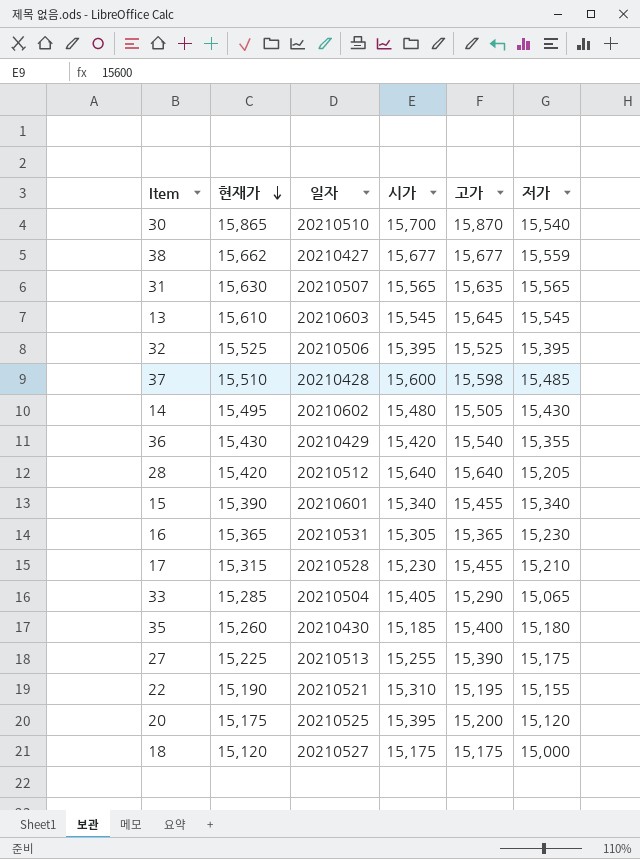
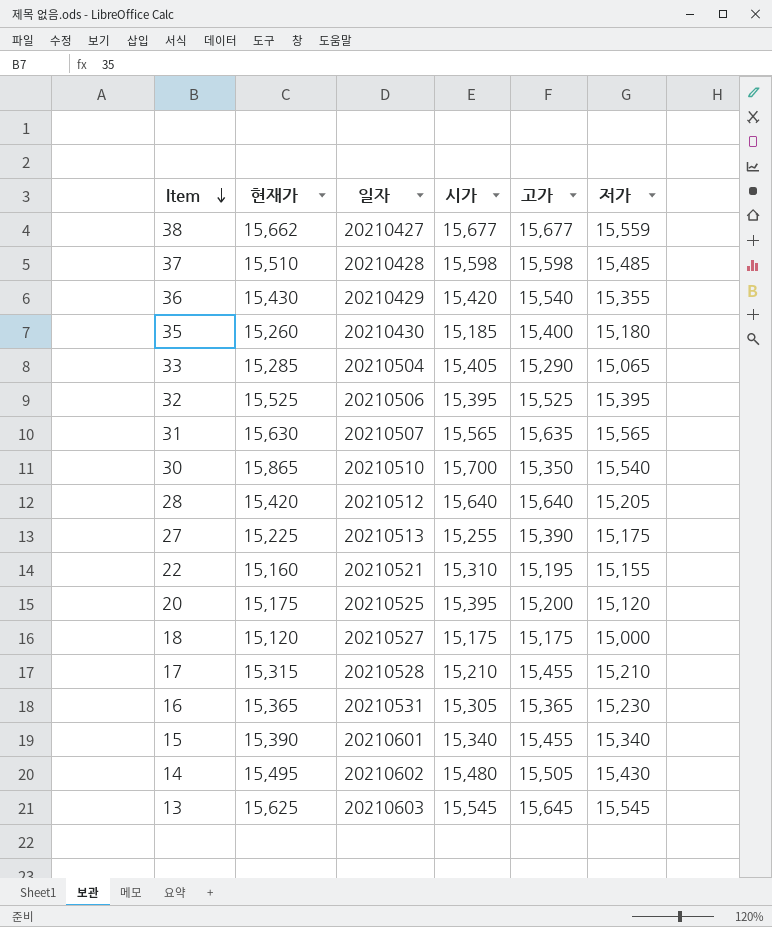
row order: 현재가 descending -> Item descending
37 | 시가: 15,600 -> 15,598
30 | 고가: 15,870 -> 15,350
22 | 현재가: 15,190 -> 15,160
17 | 시가: 15,230 -> 15,210
13 | 현재가: 15,610 -> 15,625

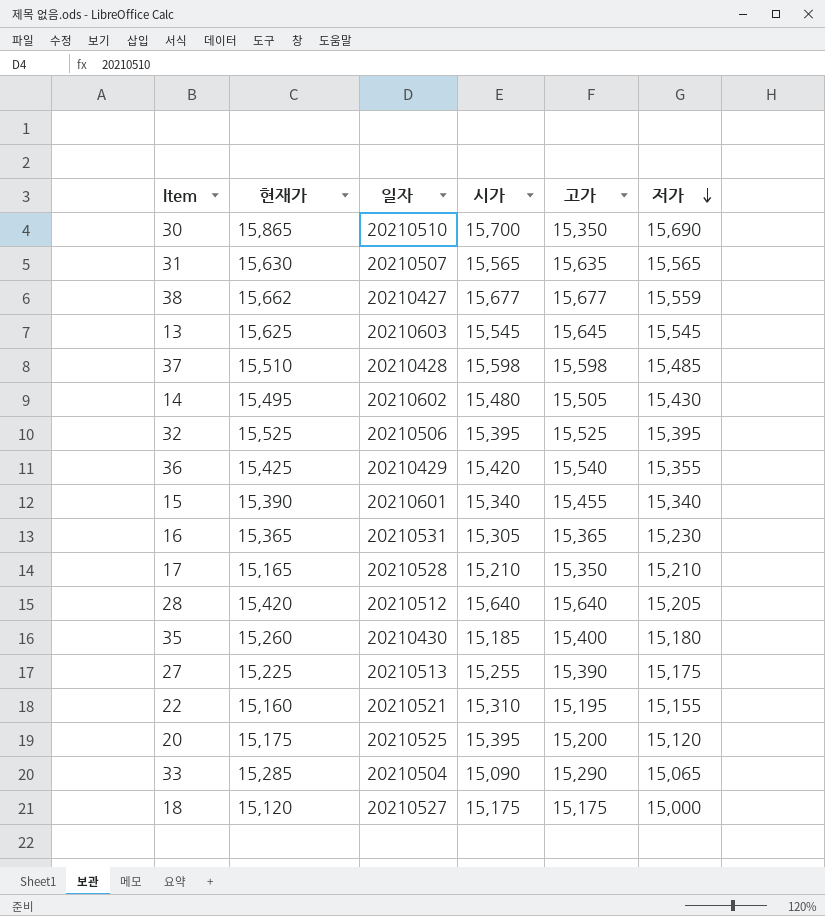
row order: Item descending -> 저가 descending
30 | 저가: 15,540 -> 15,690
36 | 현재가: 15,430 -> 15,425
17 | 현재가: 15,315 -> 15,165
17 | 고가: 15,455 -> 15,350
33 | 시가: 15,405 -> 15,090

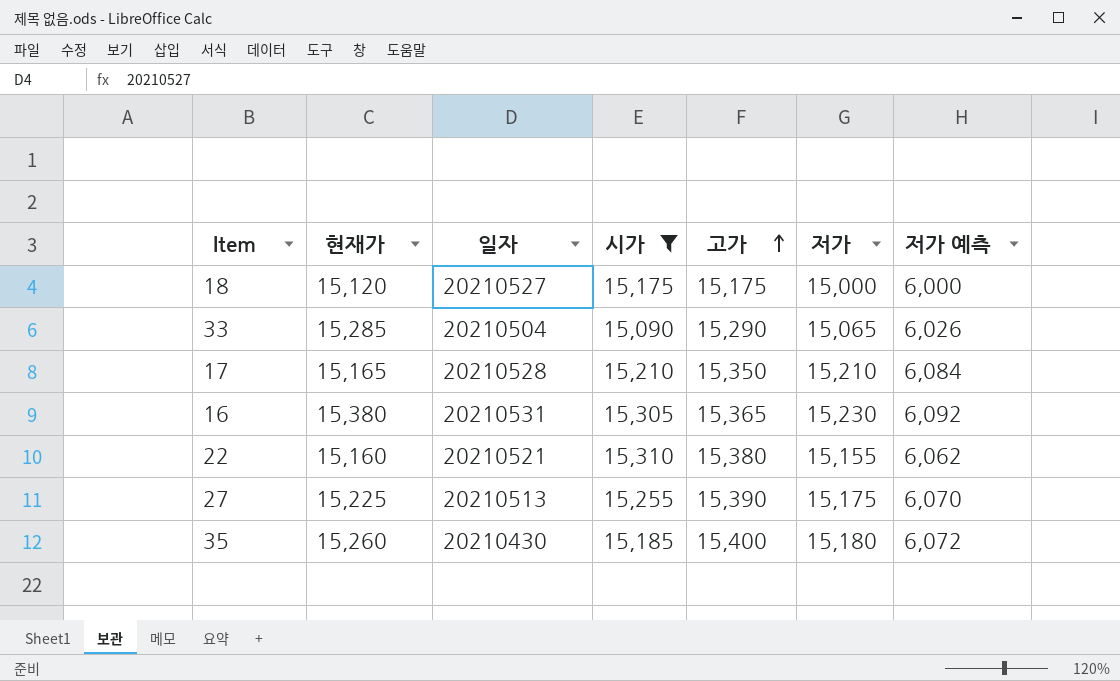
filter: none -> 시가 <= 15,310
row order: 저가 descending -> 고가 ascending
column 저가 예측 | formula: none -> [저가] * 0.4
16 | 현재가: 15,365 -> 15,380
22 | 고가: 15,195 -> 15,380

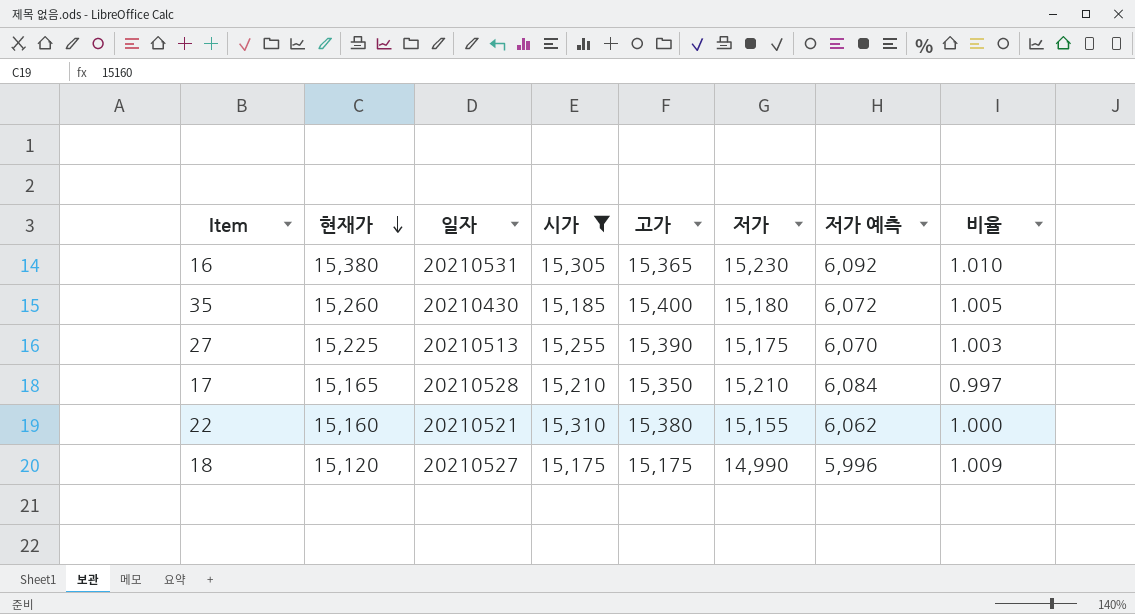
row order: 고가 ascending -> 현재가 descending
column 비율 | formula: none -> [현재가] / [저가]
row 33: 15,285 | 20210504 | 15,090 | 15,290 | 15,065 | 6,026 -> none
18 | 저가: 15,000 -> 14,990
18 | 저가 예측: 6,000 -> 5,996

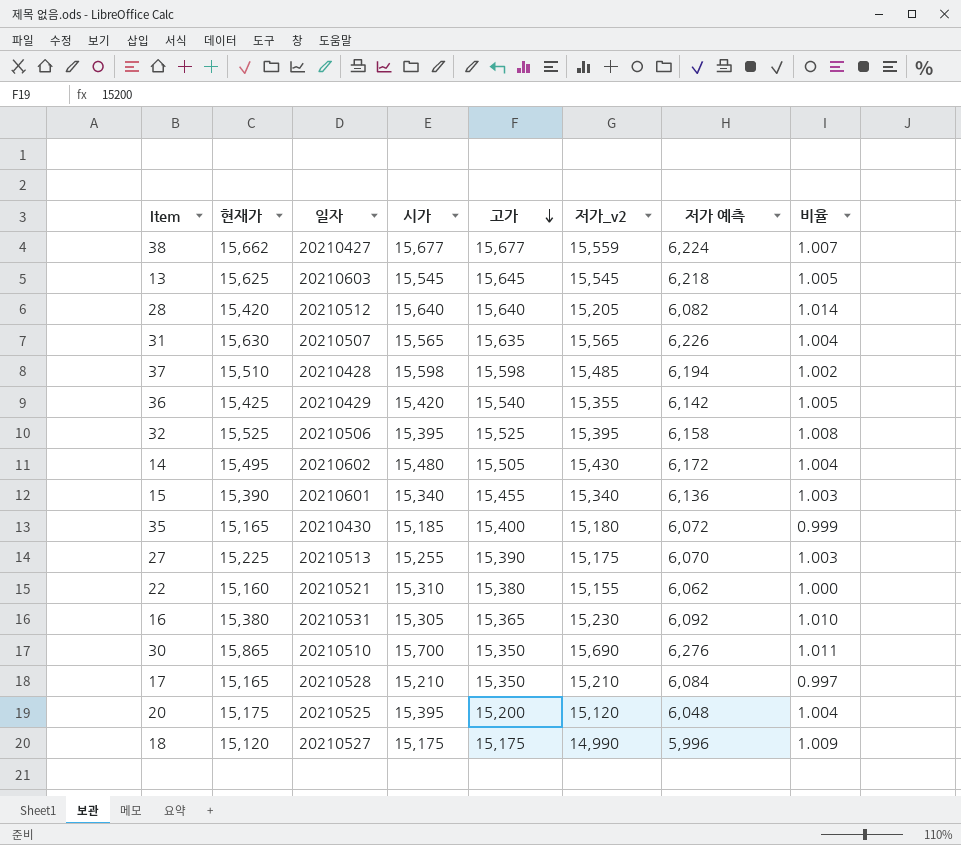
filter: 시가 <= 15,310 -> none
row order: 현재가 descending -> 고가 descending
column name: 저가 -> 저가_v2
35 | 현재가: 15,260 -> 15,165
35 | 비율: 1.005 -> 0.999

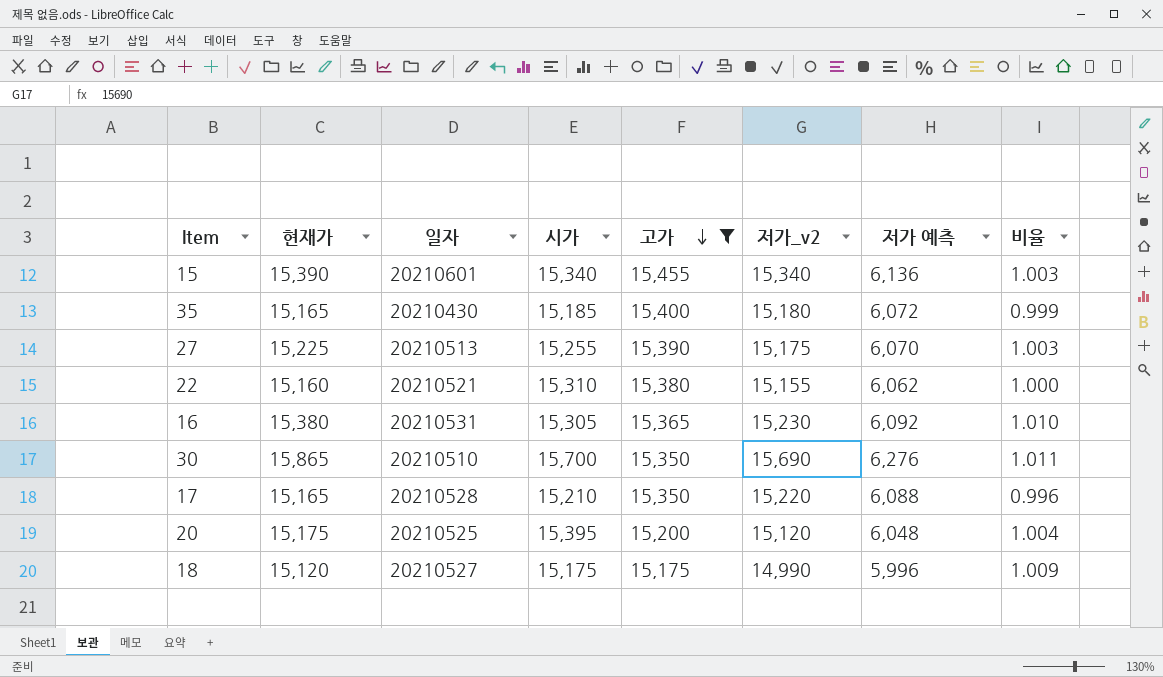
filter: none -> 고가 <= 15,455
17 | 저가_v2: 15,210 -> 15,220
17 | 저가 예측: 6,084 -> 6,088
17 | 비율: 0.997 -> 0.996

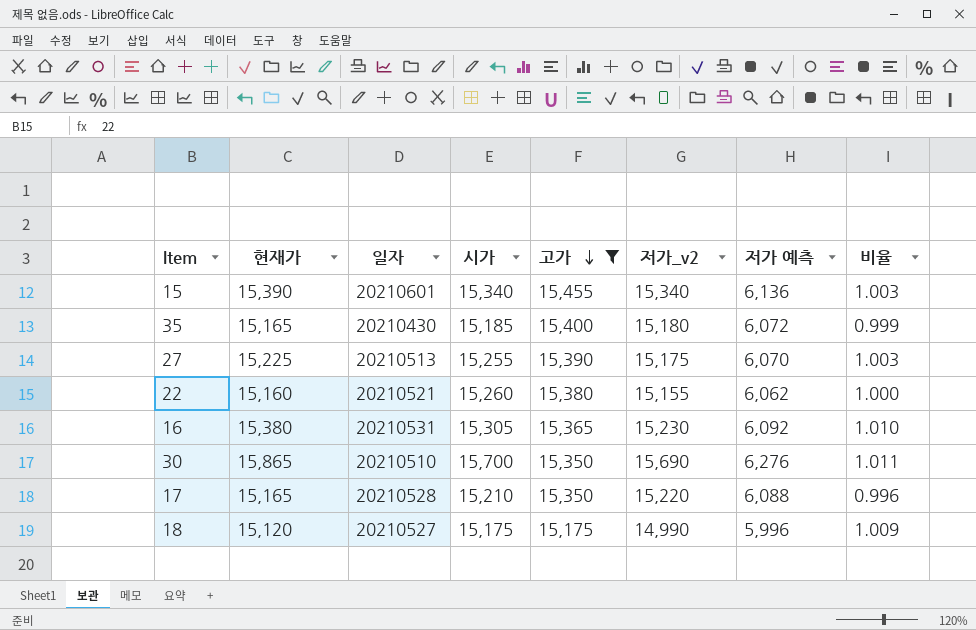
row 20: 15,175 | 20210525 | 15,395 | 15,200 | 15,120 | 6,048 | 1.004 -> none
22 | 시가: 15,310 -> 15,260

